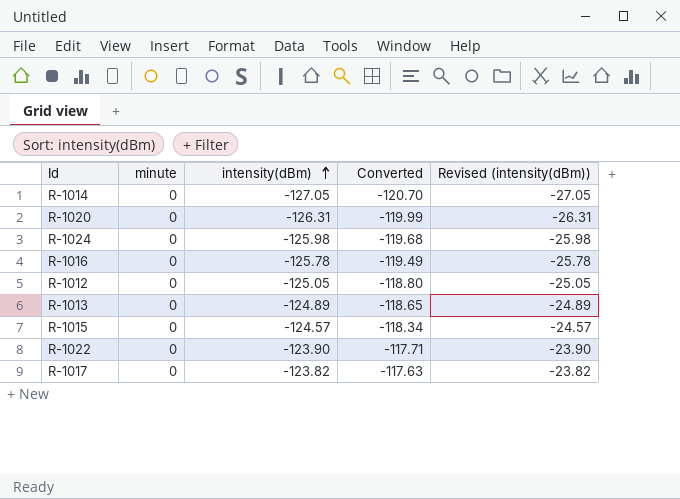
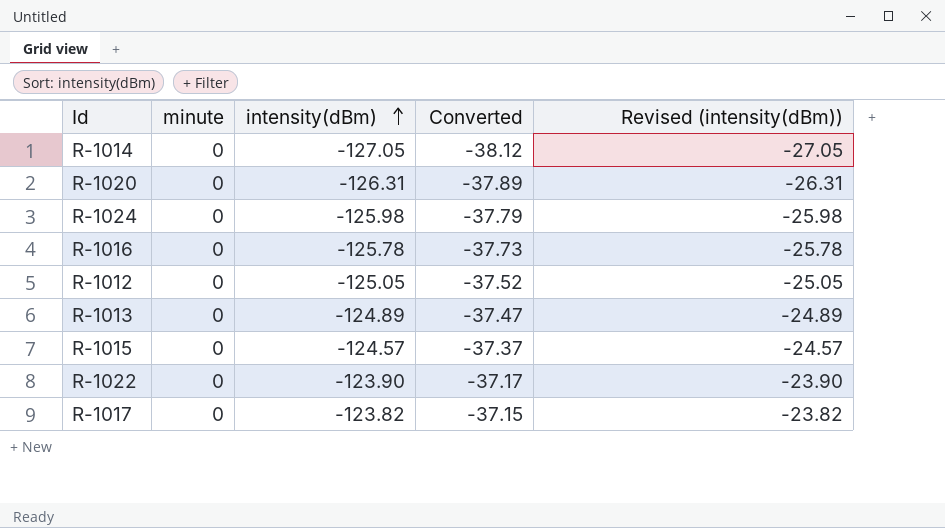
column Converted | formula: [intensity(dBm)] * 0.95 -> [intensity(dBm)] * 0.3

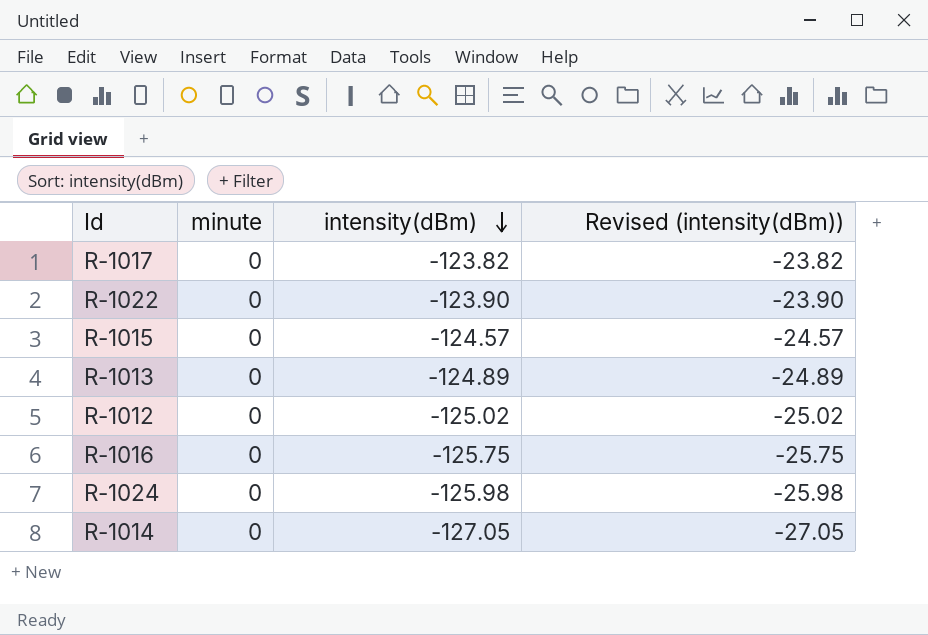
row order: intensity(dBm) ascending -> intensity(dBm) descending
column Converted | formula: [intensity(dBm)] * 0.3 -> none
row R-1020: 0 | -126.31 | -37.89 | -26.31 -> none
R-1012 | intensity(dBm): -125.05 -> -125.02
R-1012 | Revised (intensity(dBm)): -25.05 -> -25.02
R-1016 | intensity(dBm): -125.78 -> -125.75
R-1016 | Revised (intensity(dBm)): -25.78 -> -25.75

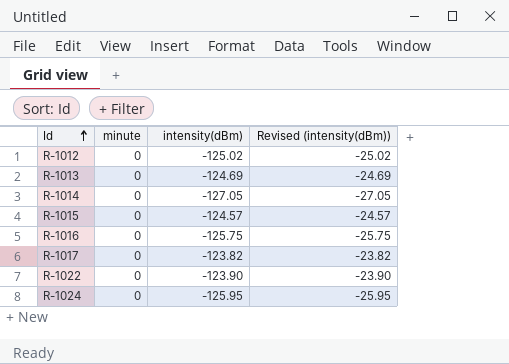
row order: intensity(dBm) descending -> Id ascending
R-1013 | intensity(dBm): -124.89 -> -124.69
R-1013 | Revised (intensity(dBm)): -24.89 -> -24.69
R-1024 | intensity(dBm): -125.98 -> -125.95
R-1024 | Revised (intensity(dBm)): -25.98 -> -25.95

